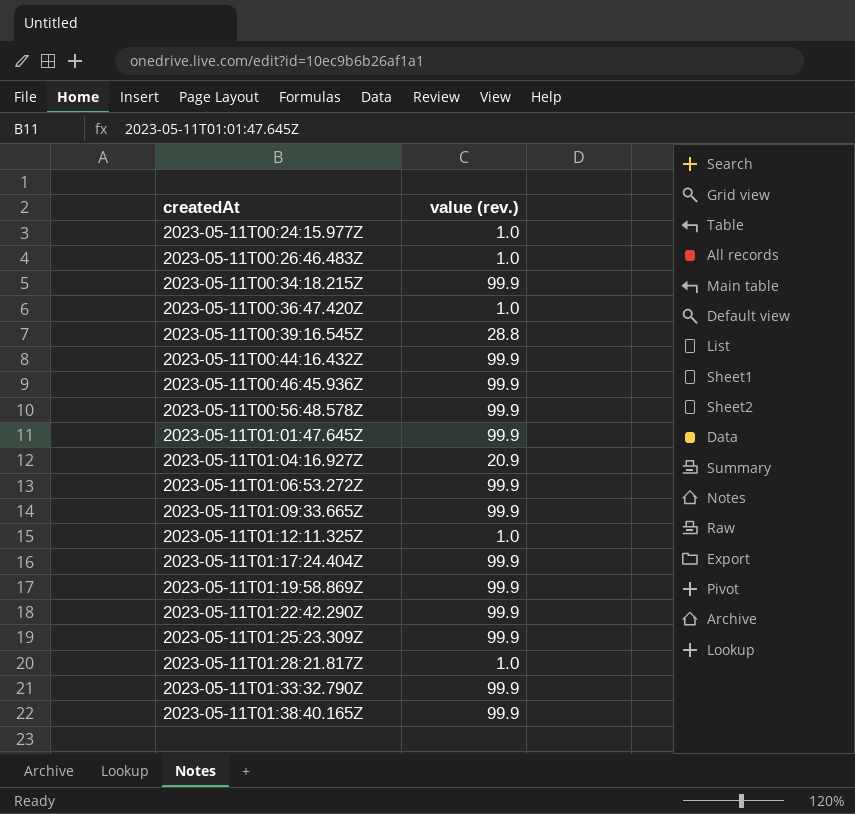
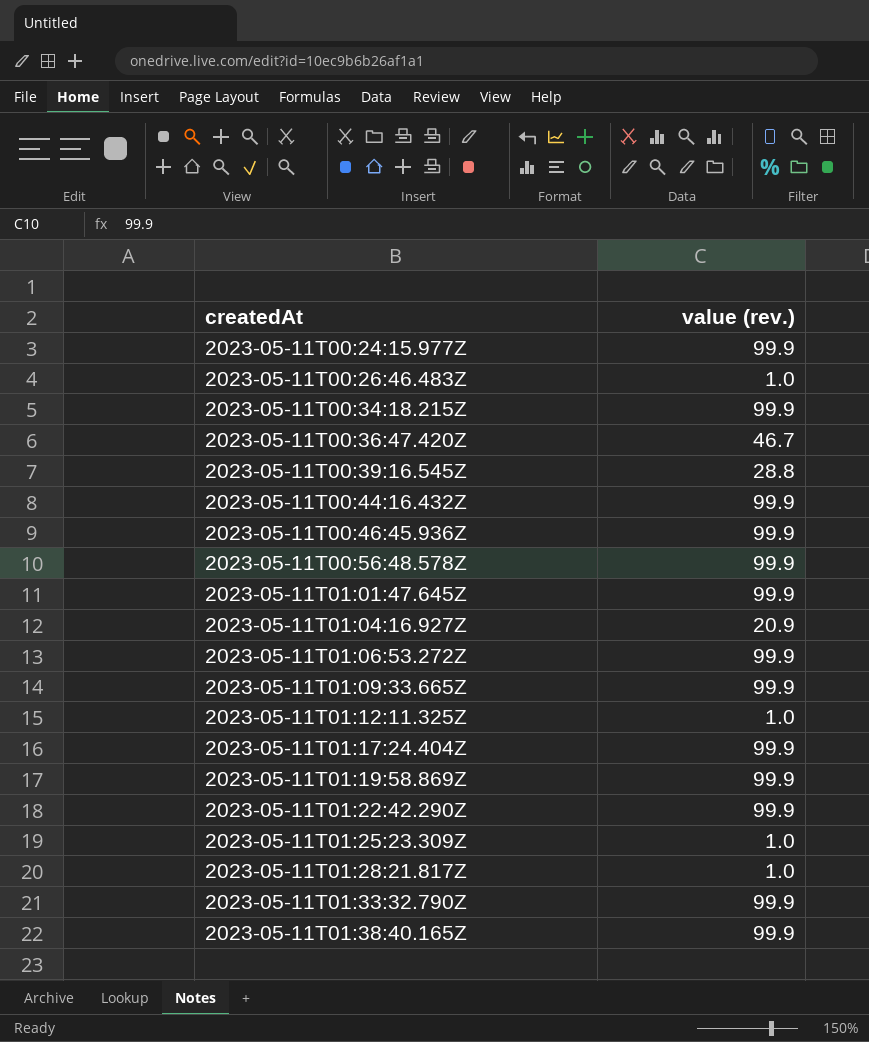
2023-05-11T00:24:15.977Z | value (rev.): 1.0 -> 99.9
2023-05-11T00:36:47.420Z | value (rev.): 1.0 -> 46.7
2023-05-11T01:25:23.309Z | value (rev.): 99.9 -> 1.0

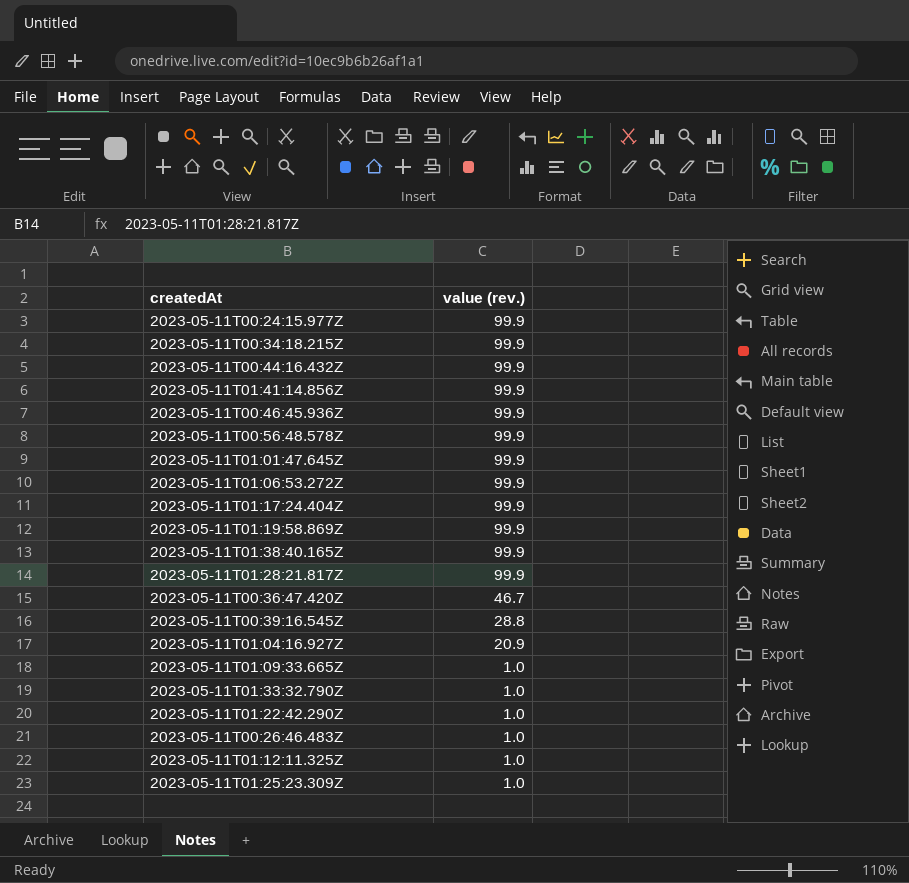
row order: createdAt ascending -> value (rev.) descending
row 2023-05-11T01:41:14.856Z: none -> 99.9
2023-05-11T01:28:21.817Z | value (rev.): 1.0 -> 99.9
2023-05-11T01:09:33.665Z | value (rev.): 99.9 -> 1.0
2023-05-11T01:33:32.790Z | value (rev.): 99.9 -> 1.0
2023-05-11T01:22:42.290Z | value (rev.): 99.9 -> 1.0

